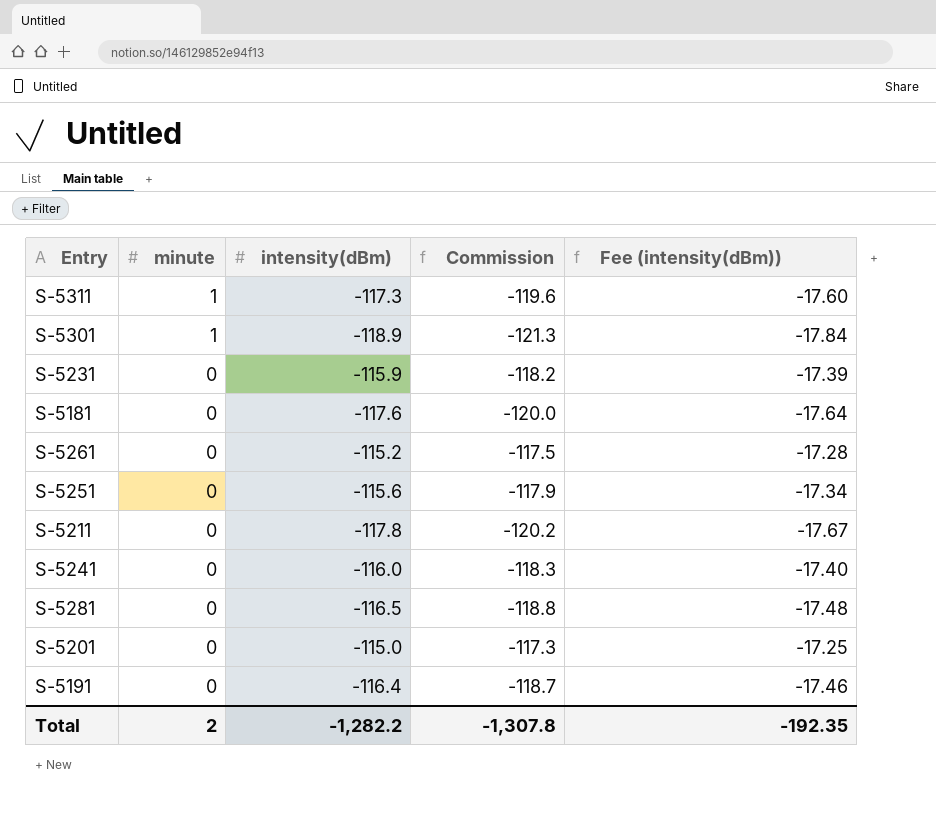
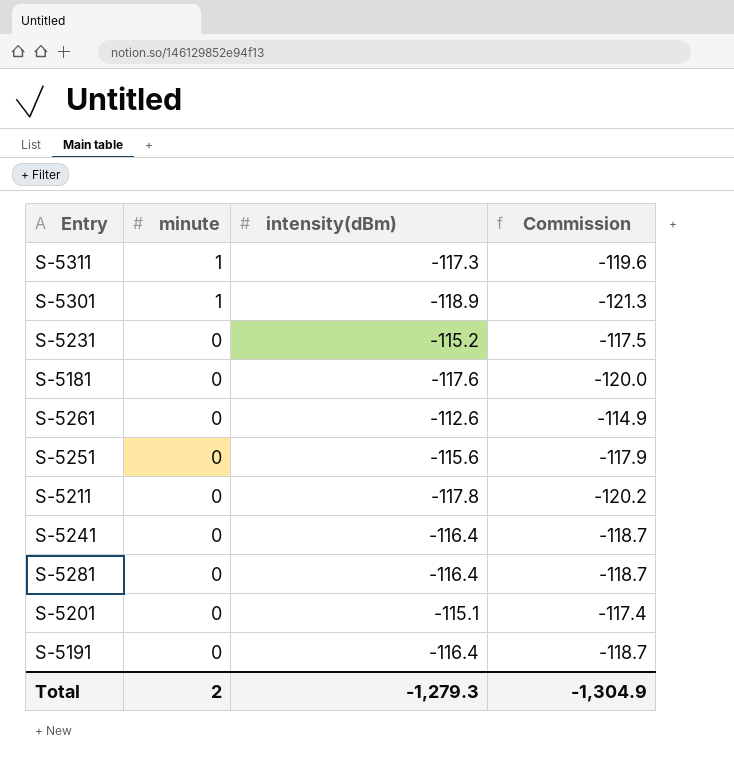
column Fee (intensity(dBm)) | formula: [intensity(dBm)] * 0.15 -> none
S-5231 | intensity(dBm): -115.9 -> -115.2
S-5231 | Commission: -118.2 -> -117.5
S-5261 | intensity(dBm): -115.2 -> -112.6
S-5261 | Commission: -117.5 -> -114.9
S-5241 | intensity(dBm): -116.0 -> -116.4
S-5241 | Commission: -118.3 -> -118.7
S-5281 | intensity(dBm): -116.5 -> -116.4
S-5281 | Commission: -118.8 -> -118.7
S-5201 | intensity(dBm): -115.0 -> -115.1
S-5201 | Commission: -117.3 -> -117.4
Total | intensity(dBm): -1,282.2 -> -1,279.3
Total | Commission: -1,307.8 -> -1,304.9

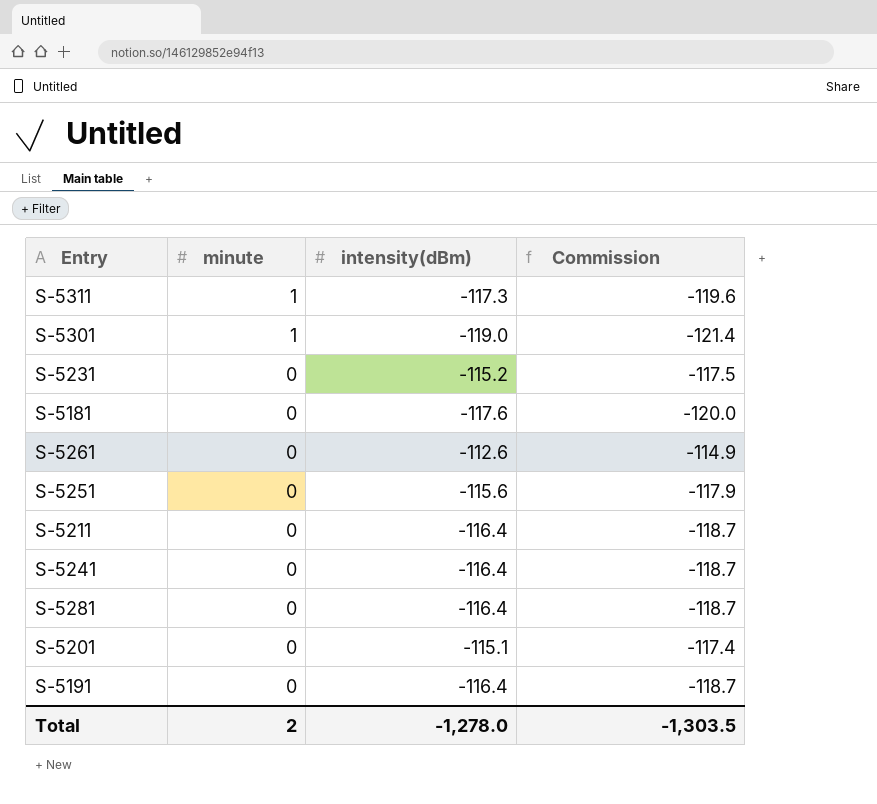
S-5301 | intensity(dBm): -118.9 -> -119.0
S-5301 | Commission: -121.3 -> -121.4
S-5211 | intensity(dBm): -117.8 -> -116.4
S-5211 | Commission: -120.2 -> -118.7
Total | intensity(dBm): -1,279.3 -> -1,278.0
Total | Commission: -1,304.9 -> -1,303.5

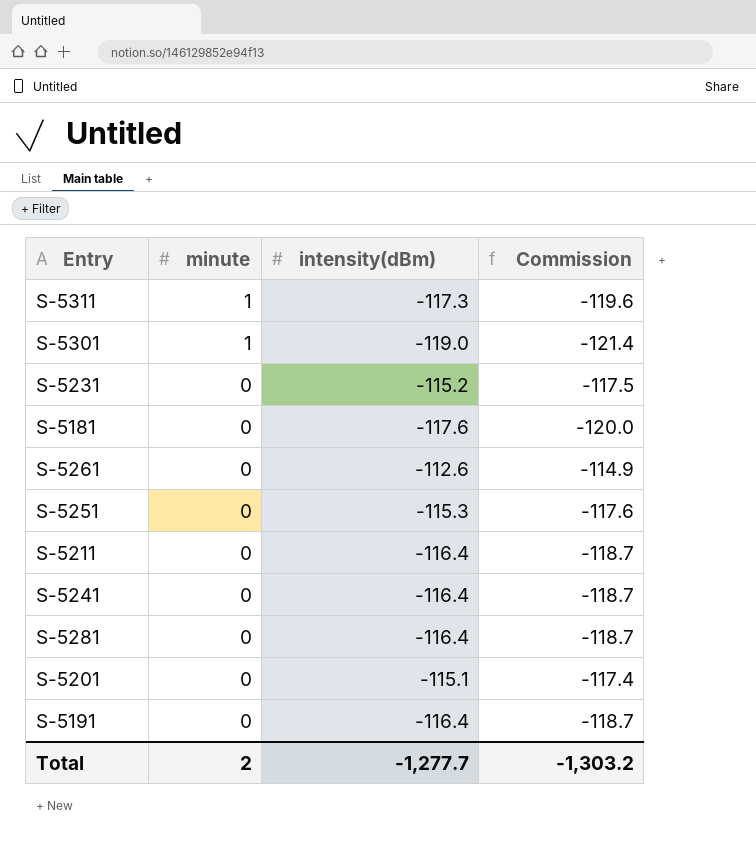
S-5251 | intensity(dBm): -115.6 -> -115.3
S-5251 | Commission: -117.9 -> -117.6
Total | intensity(dBm): -1,278.0 -> -1,277.7
Total | Commission: -1,303.5 -> -1,303.2

